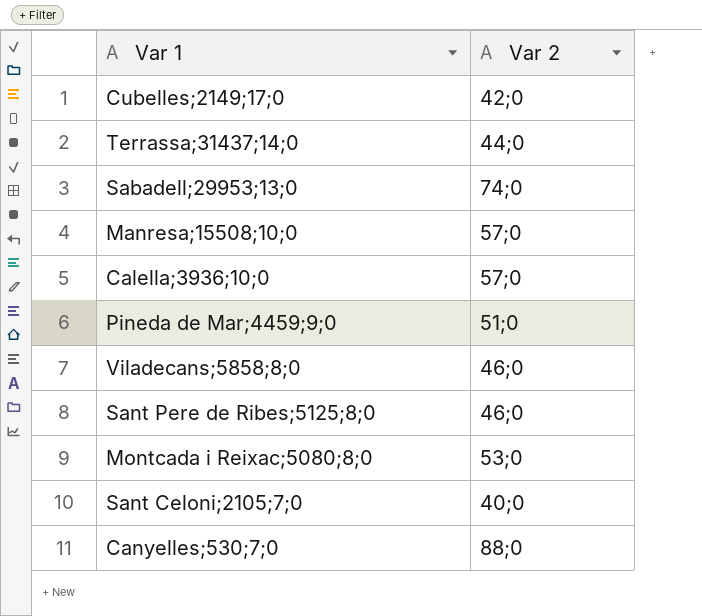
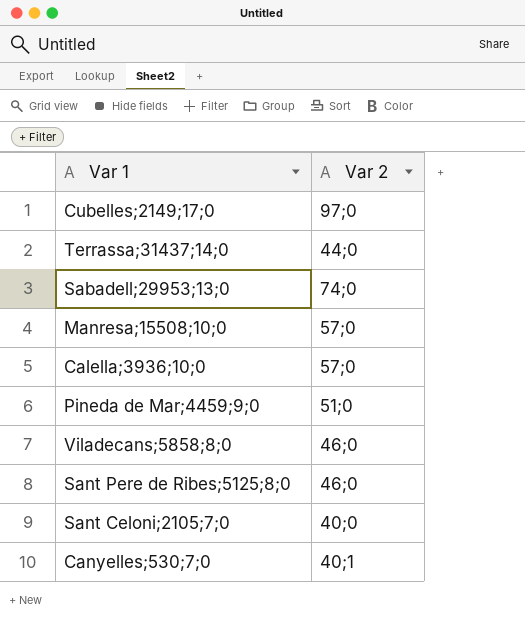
row Montcada i Reixac;5080;8;0: 53;0 -> none
Cubelles;2149;17;0 | Var 2: 42;0 -> 97;0
Canyelles;530;7;0 | Var 2: 88;0 -> 40;1

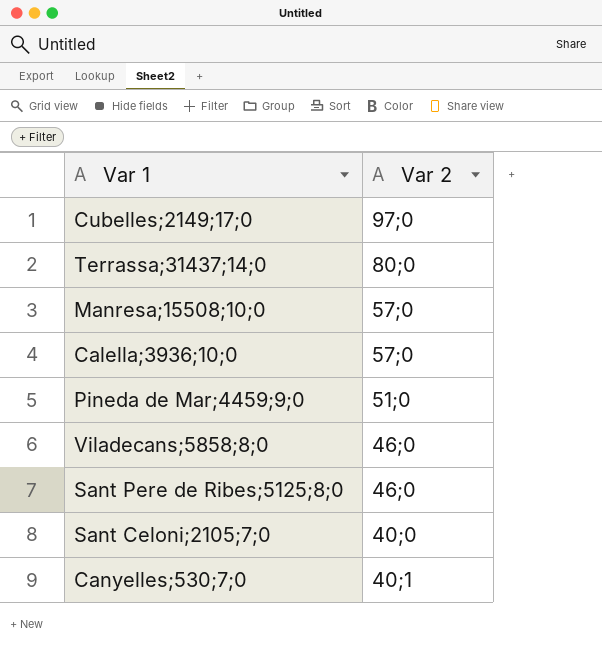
row Sabadell;29953;13;0: 74;0 -> none
Terrassa;31437;14;0 | Var 2: 44;0 -> 80;0

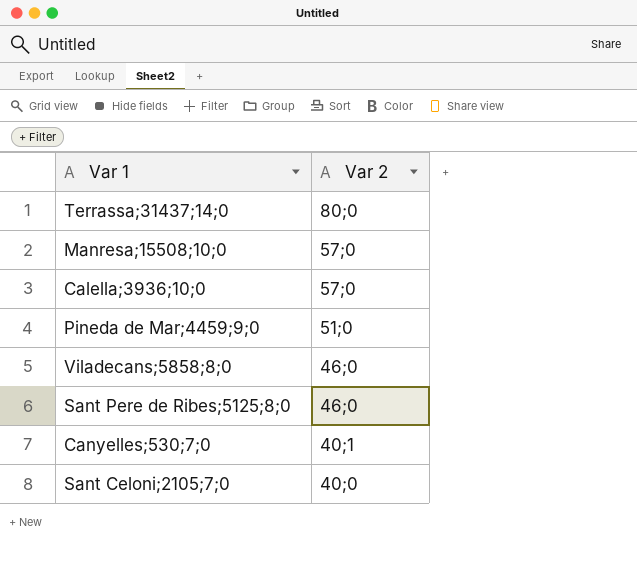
row order: none -> Var 2 descending
row Cubelles;2149;17;0: 97;0 -> none

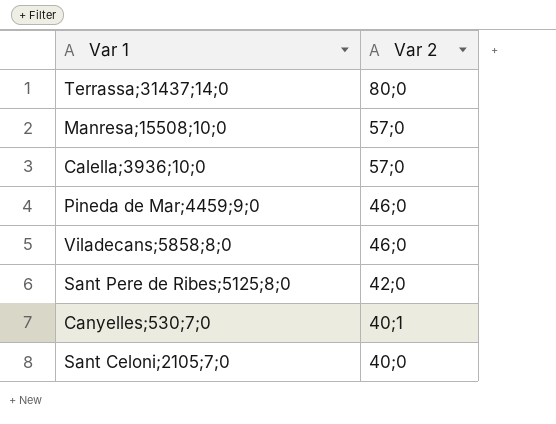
Pineda de Mar;4459;9;0 | Var 2: 51;0 -> 46;0
Sant Pere de Ribes;5125;8;0 | Var 2: 46;0 -> 42;0

